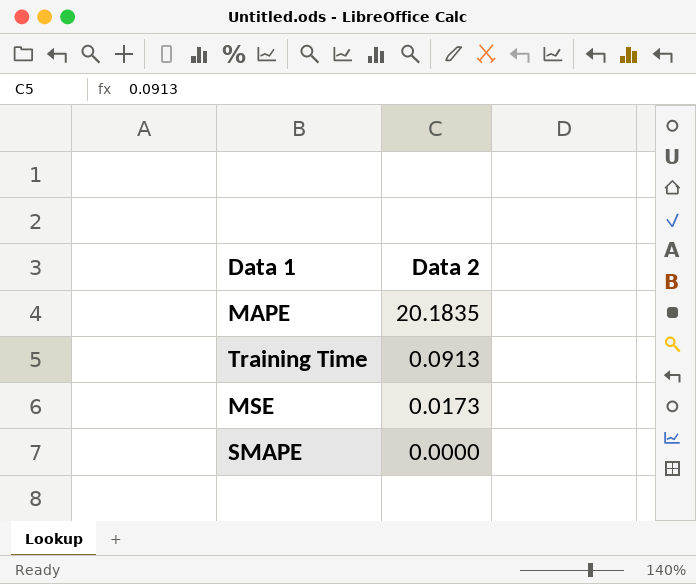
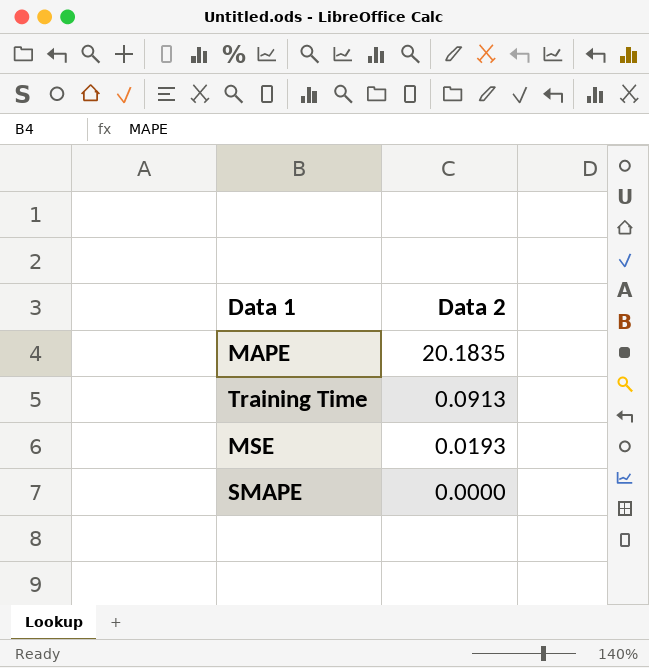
MSE | Data 2: 0.0173 -> 0.0193

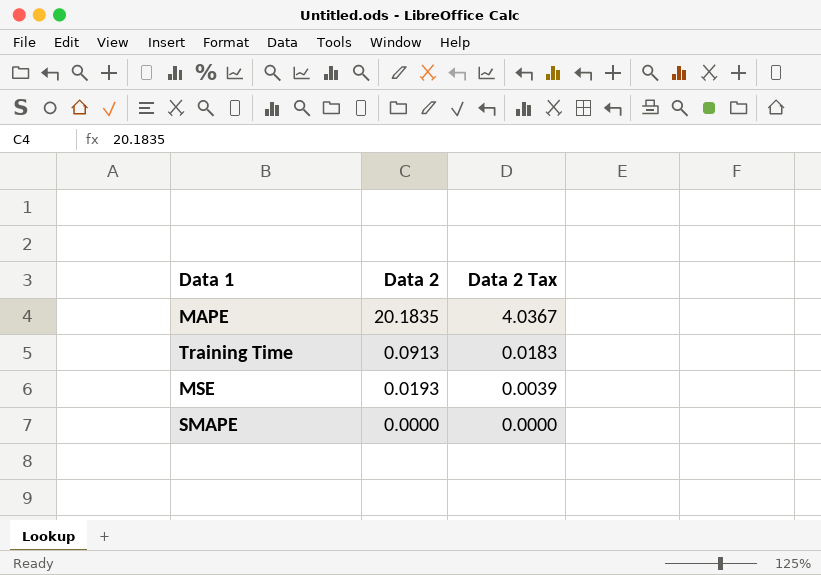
column Data 2 Tax | formula: none -> [Data 2] * 0.2

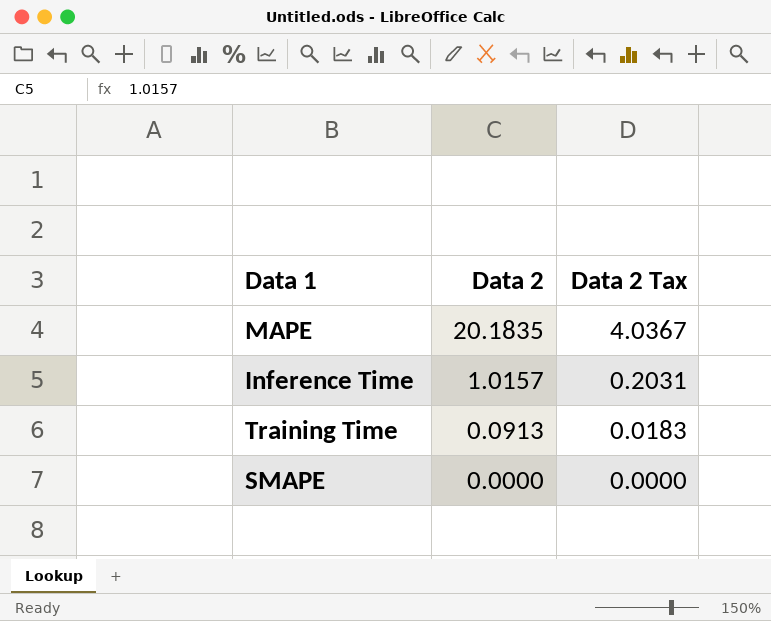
row MSE: 0.0193 | 0.0039 -> none
row Inference Time: none -> 1.0157 | 0.2031

